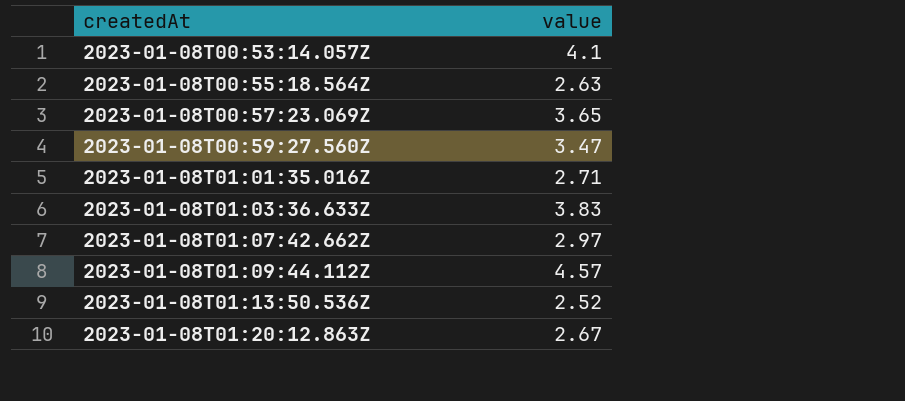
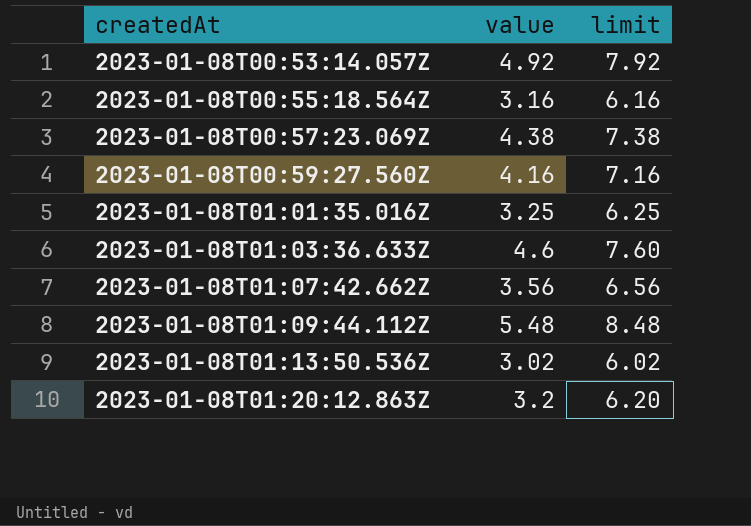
column limit | formula: none -> [value] + 3
2023-01-08T00:53:14.057Z | value: 4.1 -> 4.92
2023-01-08T00:55:18.564Z | value: 2.63 -> 3.16
2023-01-08T00:57:23.069Z | value: 3.65 -> 4.38
2023-01-08T00:59:27.560Z | value: 3.47 -> 4.16
2023-01-08T01:01:35.016Z | value: 2.71 -> 3.25
2023-01-08T01:03:36.633Z | value: 3.83 -> 4.6
2023-01-08T01:07:42.662Z | value: 2.97 -> 3.56
2023-01-08T01:09:44.112Z | value: 4.57 -> 5.48
2023-01-08T01:13:50.536Z | value: 2.52 -> 3.02
2023-01-08T01:20:12.863Z | value: 2.67 -> 3.2

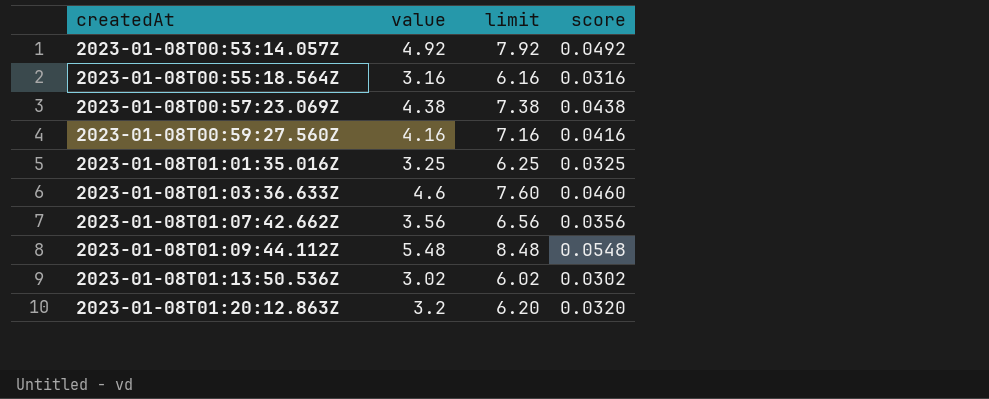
column score | formula: none -> [value] * 0.01

